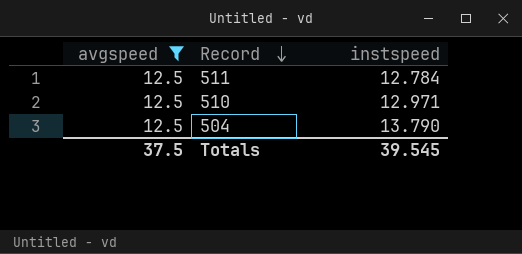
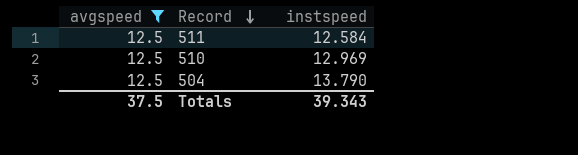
511 | instspeed: 12.784 -> 12.584
510 | instspeed: 12.971 -> 12.969
Totals | instspeed: 39.545 -> 39.343

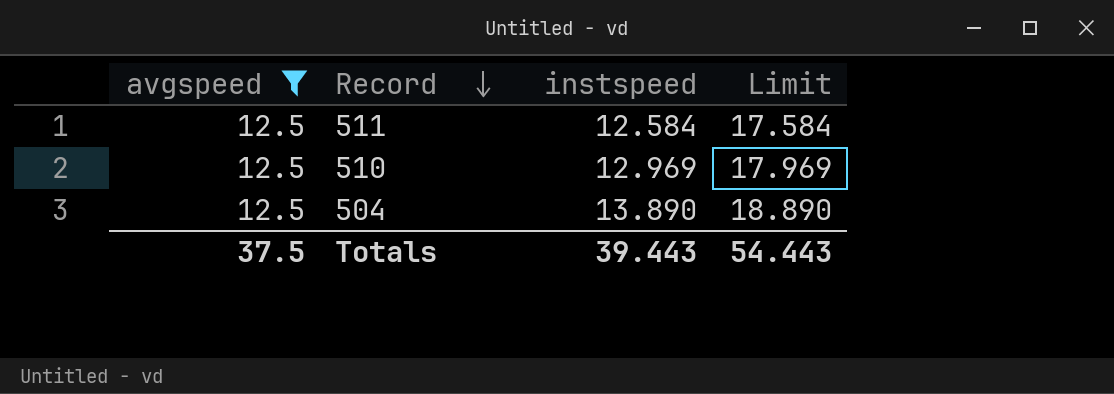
column Limit | formula: none -> [instspeed] + 5
504 | instspeed: 13.790 -> 13.890
Totals | instspeed: 39.343 -> 39.443

